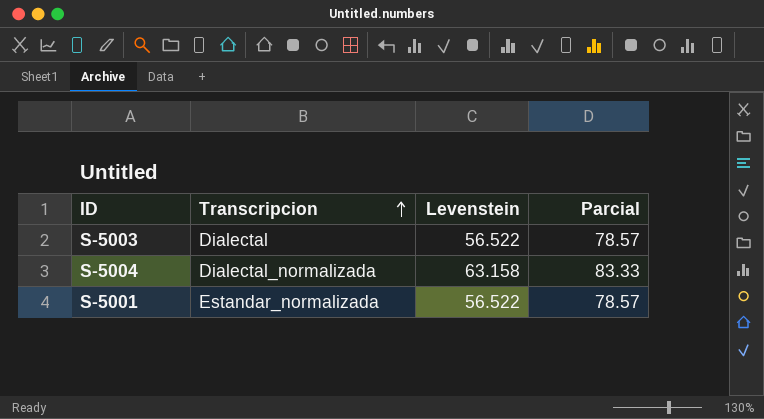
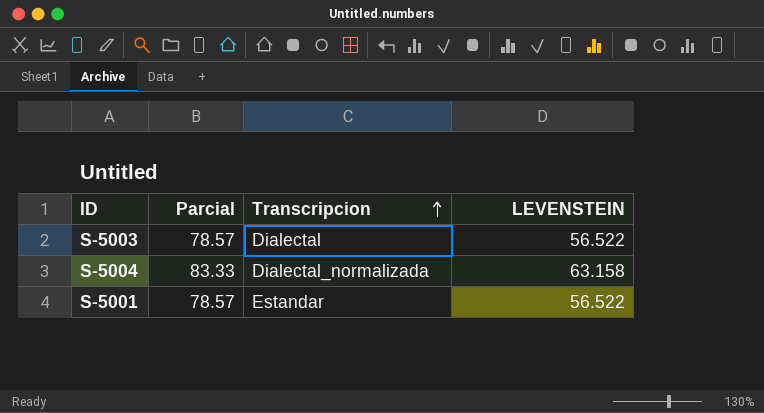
column Parcial | position: 4 -> 2
column name: Levenstein -> LEVENSTEIN
S-5001 | Transcripcion: Estandar_normalizada -> Estandar

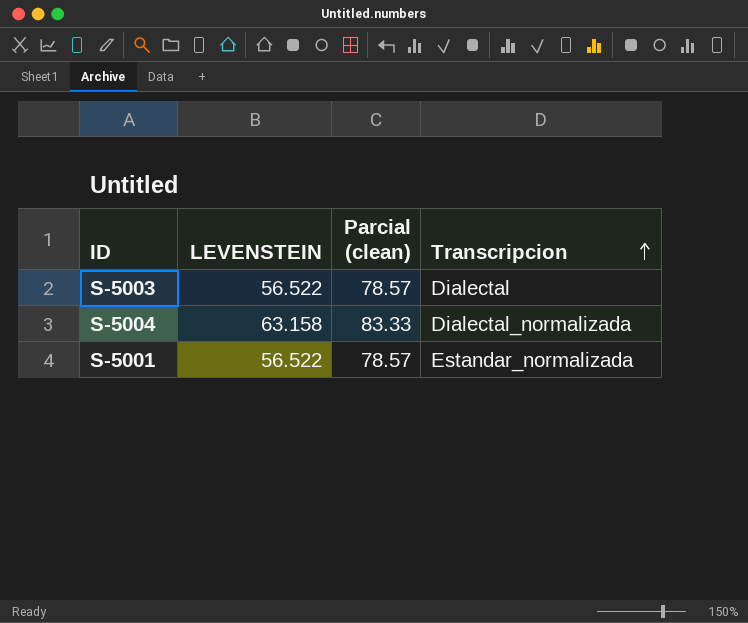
column LEVENSTEIN | position: 4 -> 2
column name: Parcial -> Parcial (clean)
S-5001 | Transcripcion: Estandar -> Estandar_normalizada

